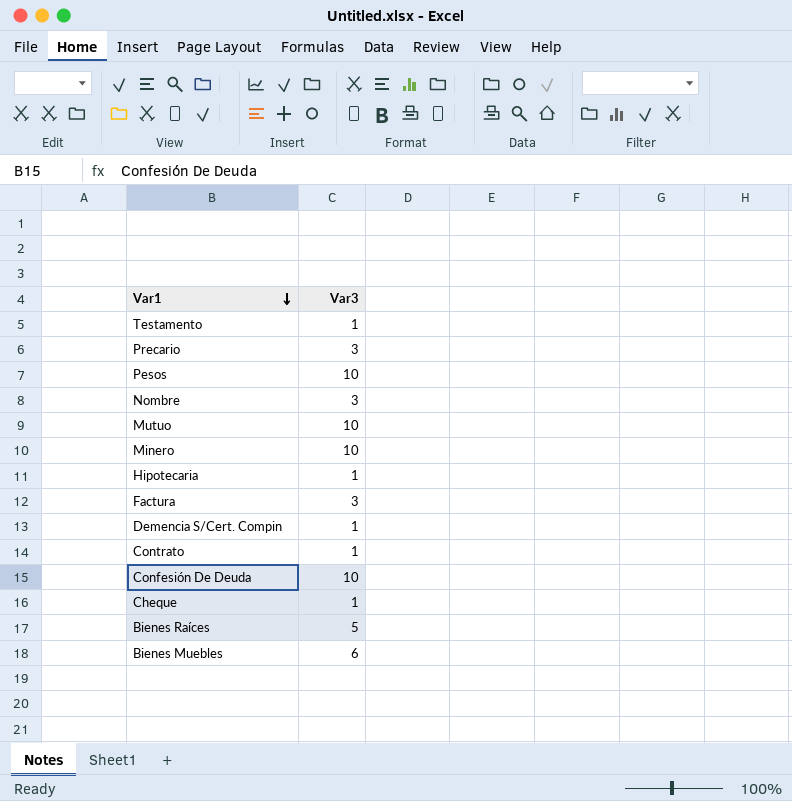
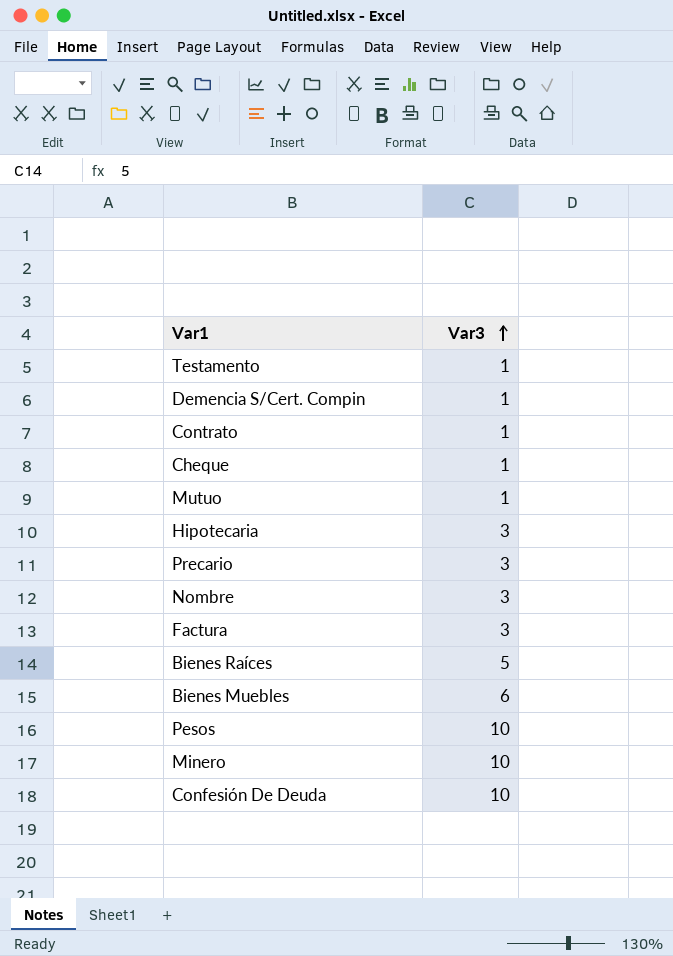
row order: Var1 descending -> Var3 ascending
Mutuo | Var3: 10 -> 1
Hipotecaria | Var3: 1 -> 3

